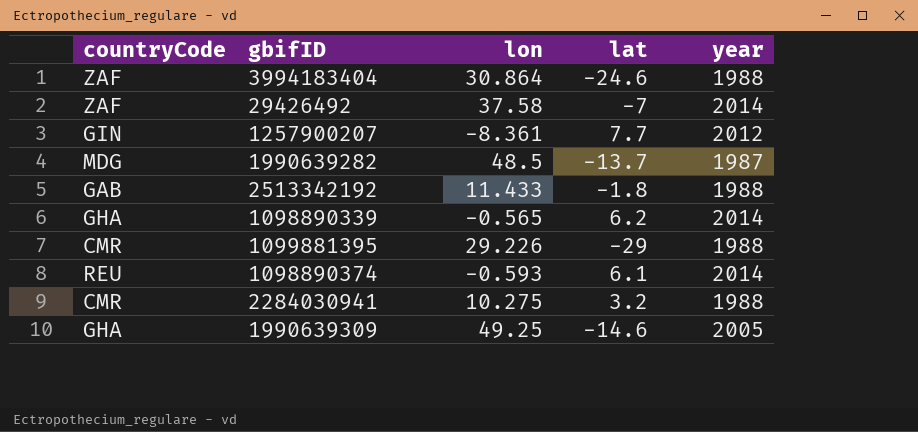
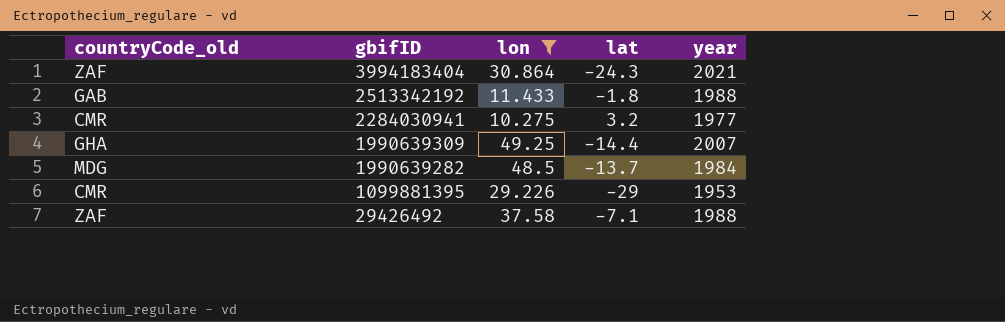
filter: none -> lon >= 10.275
row order: none -> gbifID descending
column name: countryCode -> countryCode_old
3994183404 | lat: -24.6 -> -24.3
3994183404 | year: 1988 -> 2021
2284030941 | year: 1988 -> 1977
1990639309 | lat: -14.6 -> -14.4
1990639309 | year: 2005 -> 2007
1990639282 | year: 1987 -> 1984
1099881395 | year: 1988 -> 1953
29426492 | lat: -7 -> -7.1
29426492 | year: 2014 -> 1988

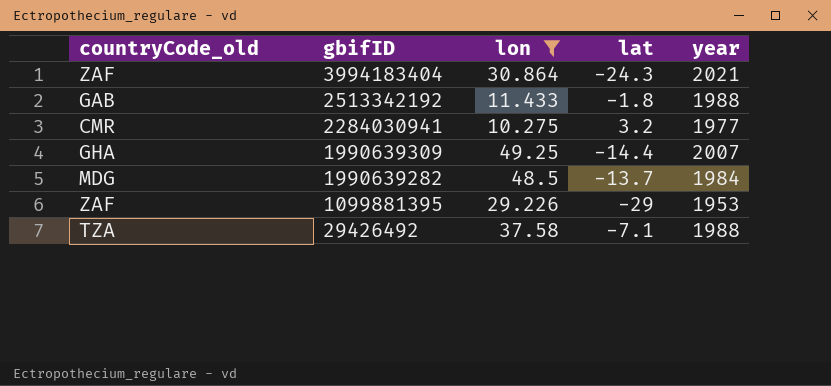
1099881395 | countryCode_old: CMR -> ZAF
29426492 | countryCode_old: ZAF -> TZA

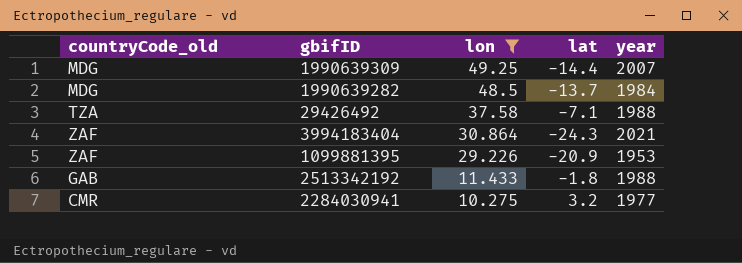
row order: gbifID descending -> lon descending
1990639309 | countryCode_old: GHA -> MDG
1099881395 | lat: -29 -> -20.9

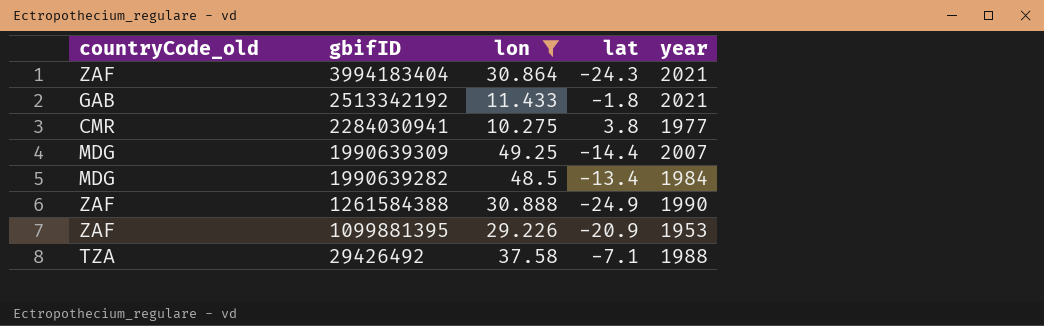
row order: lon descending -> gbifID descending
2513342192 | year: 1988 -> 2021
2284030941 | lat: 3.2 -> 3.8
1990639282 | lat: -13.7 -> -13.4
row 1261584388: none -> ZAF | 30.888 | -24.9 | 1990

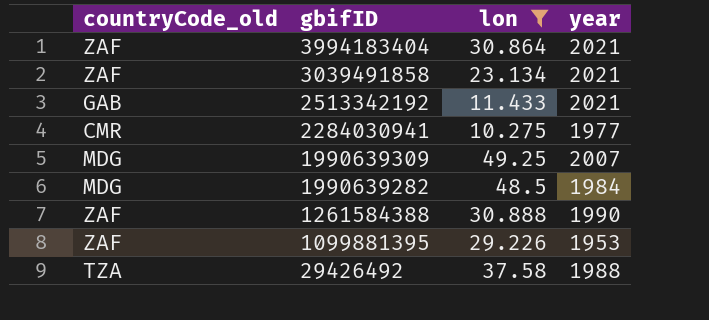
column lat | position: 4 -> none
row 3039491858: none -> ZAF | 23.134 | 2021

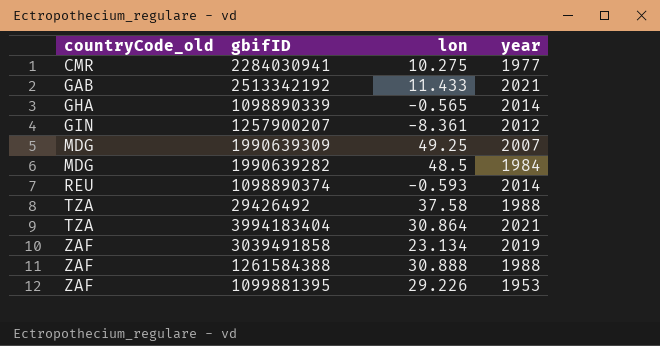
filter: lon >= 10.275 -> none
row order: gbifID descending -> countryCode_old ascending
3994183404 | countryCode_old: ZAF -> TZA
3039491858 | year: 2021 -> 2019
1261584388 | year: 1990 -> 1988

